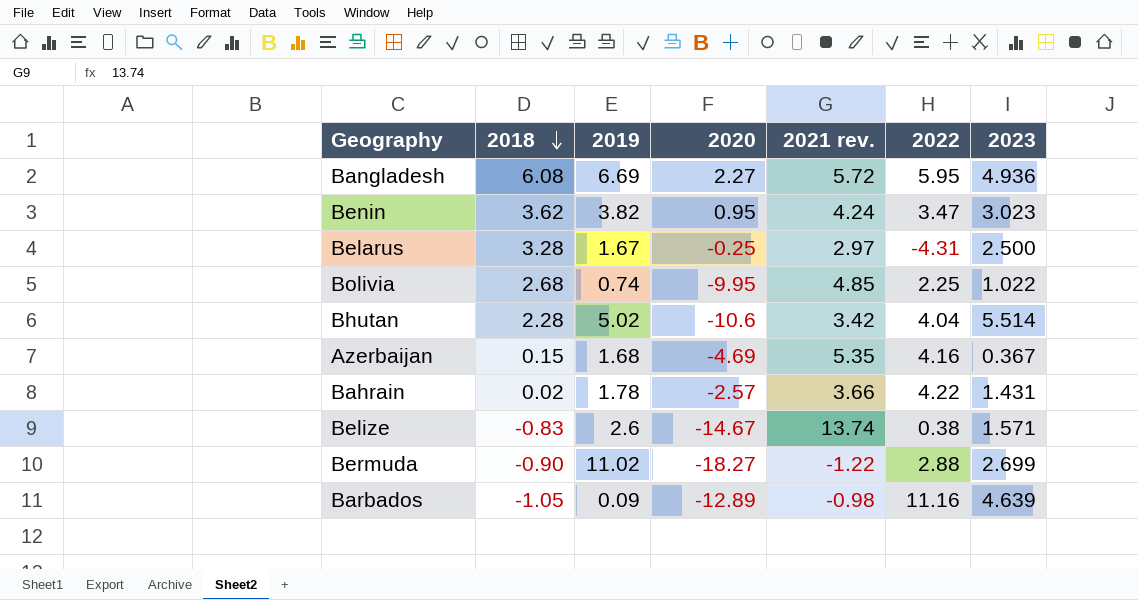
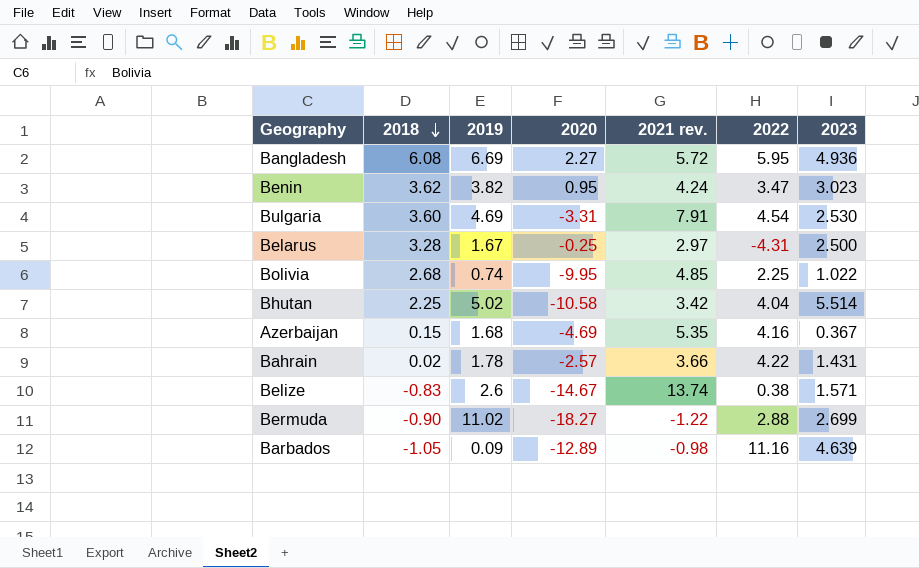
row Bulgaria: none -> 3.60 | 4.69 | -3.31 | 7.91 | 4.54 | 2.530
Bhutan | 2018: 2.28 -> 2.25
Bhutan | 2020: -10.6 -> -10.58

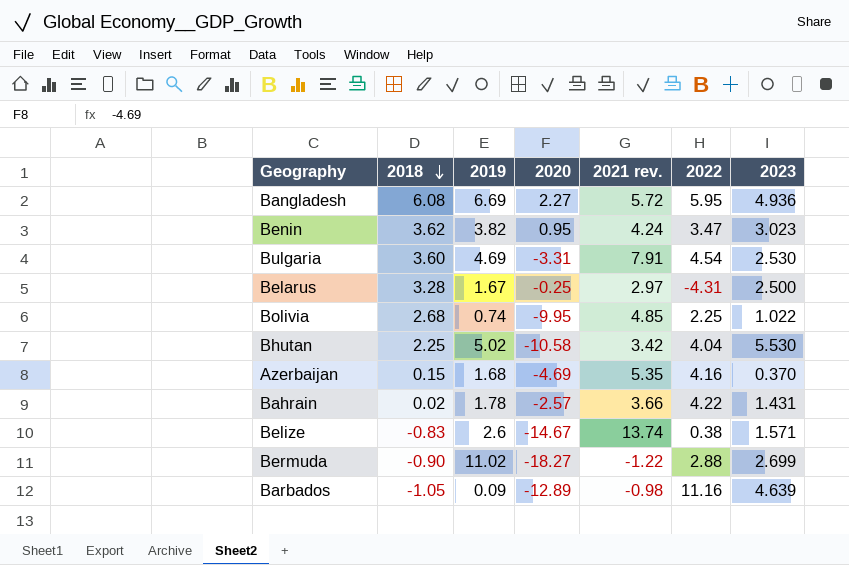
Bhutan | 2023: 5.514 -> 5.530
Azerbaijan | 2023: 0.367 -> 0.370

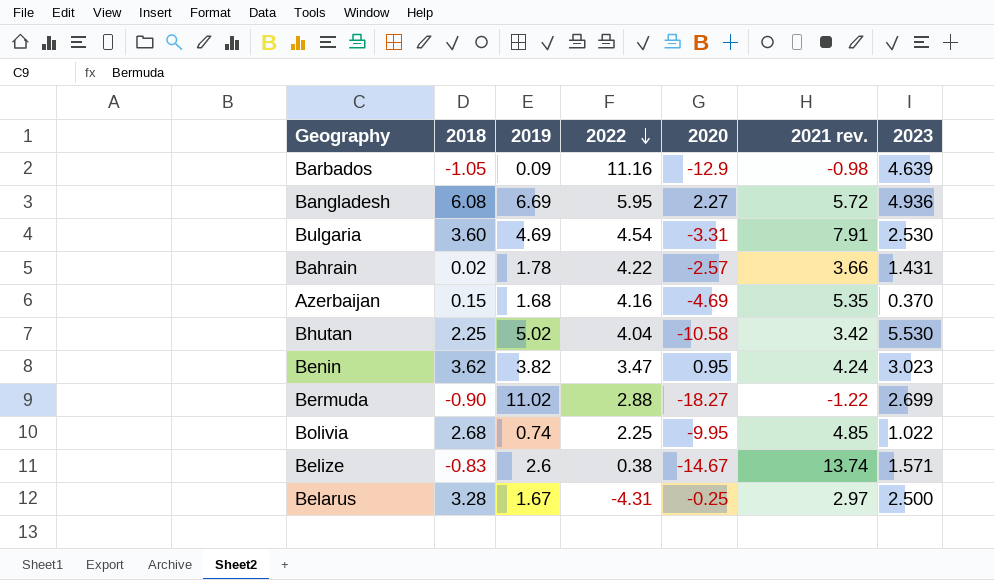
row order: 2018 descending -> 2022 descending
column 2022 | position: 6 -> 4
Barbados | 2020: -12.89 -> -12.9

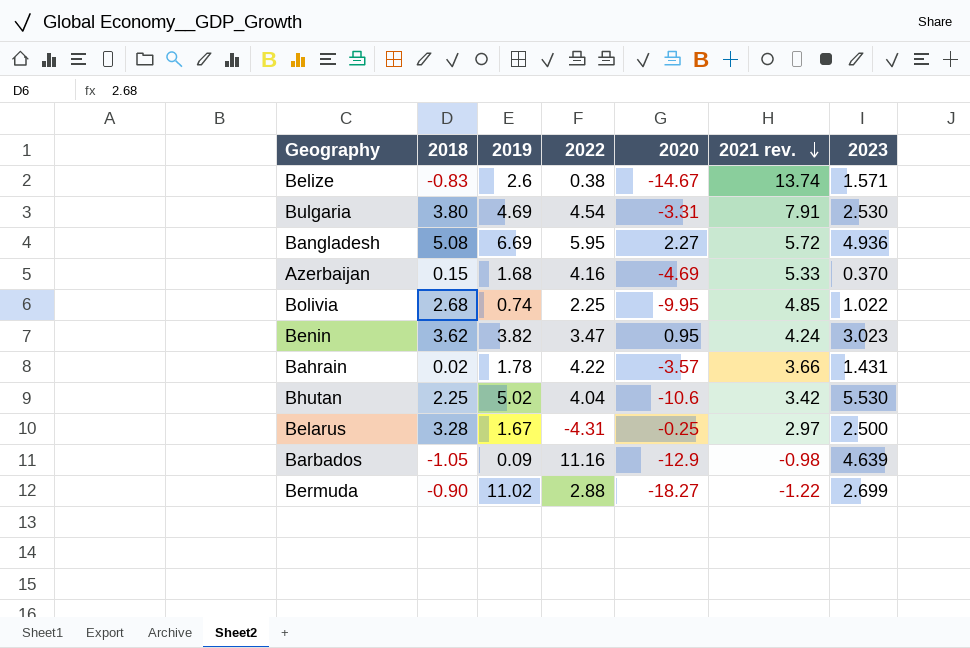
row order: 2022 descending -> 2021 rev. descending
Bulgaria | 2018: 3.60 -> 3.80
Bangladesh | 2018: 6.08 -> 5.08
Azerbaijan | 2021 rev.: 5.35 -> 5.33
Bahrain | 2020: -2.57 -> -3.57
Bhutan | 2020: -10.58 -> -10.6

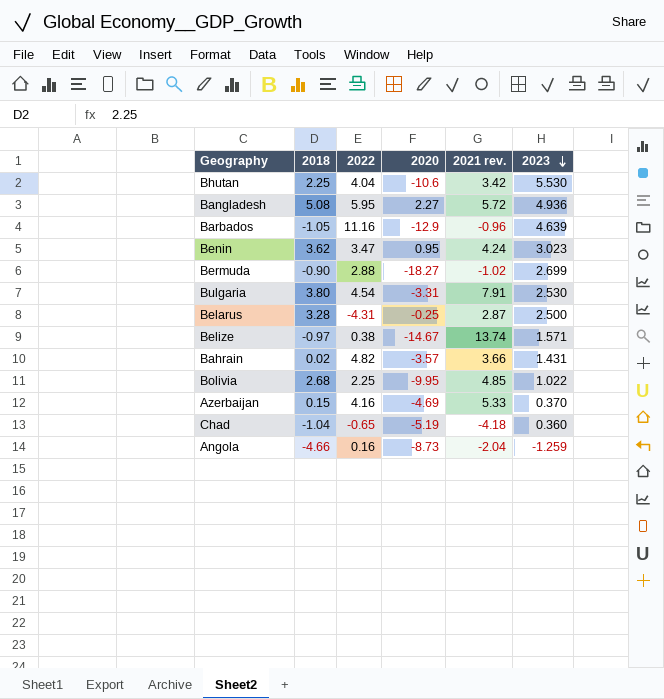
row order: 2021 rev. descending -> 2023 descending
column 2019 | position: 3 -> none
Barbados | 2021 rev.: -0.98 -> -0.96
Bermuda | 2021 rev.: -1.22 -> -1.02
Belarus | 2021 rev.: 2.97 -> 2.87
Belize | 2018: -0.83 -> -0.97
Bahrain | 2022: 4.22 -> 4.82
row Chad: none -> -1.04 | -0.65 | -5.19 | -4.18 | 0.360
row Angola: none -> -4.66 | 0.16 | -8.73 | -2.04 | -1.259

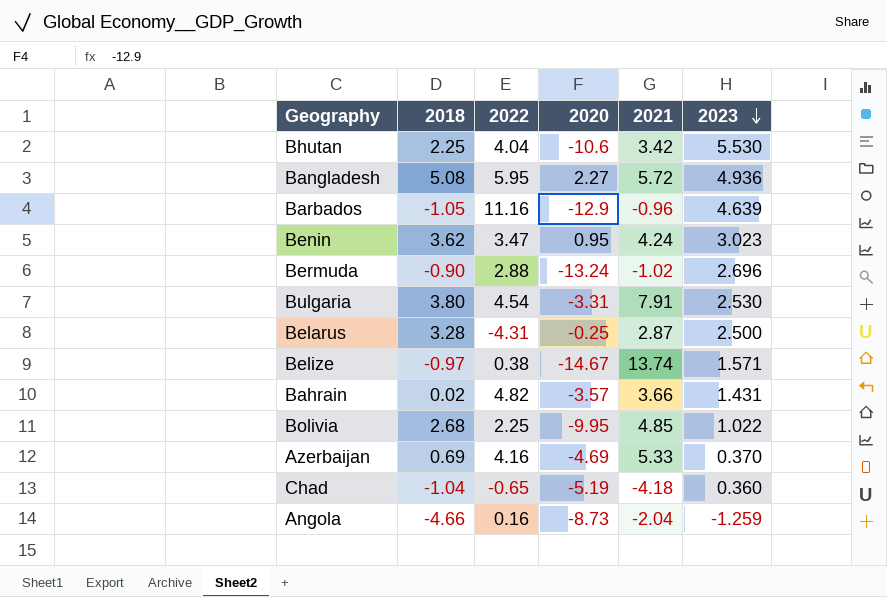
column name: 2021 rev. -> 2021
Bermuda | 2020: -18.27 -> -13.24
Bermuda | 2023: 2.699 -> 2.696
Azerbaijan | 2018: 0.15 -> 0.69

